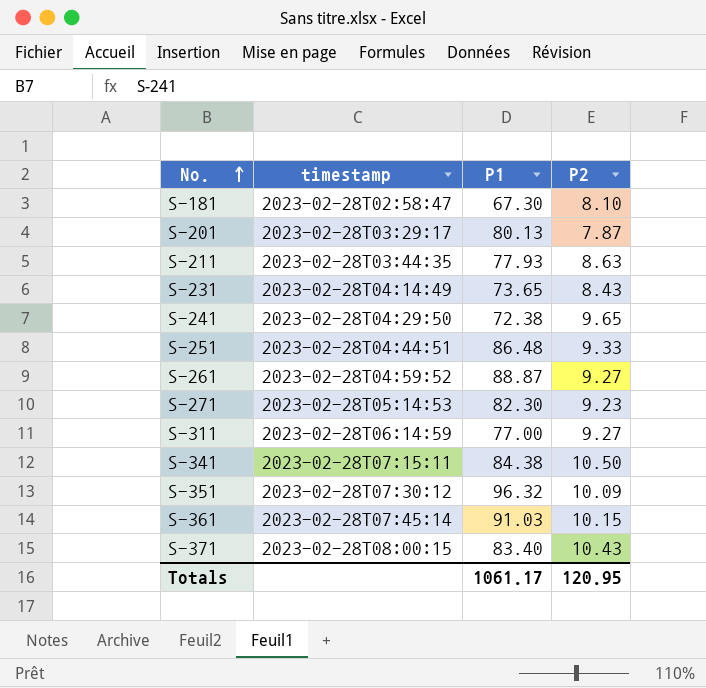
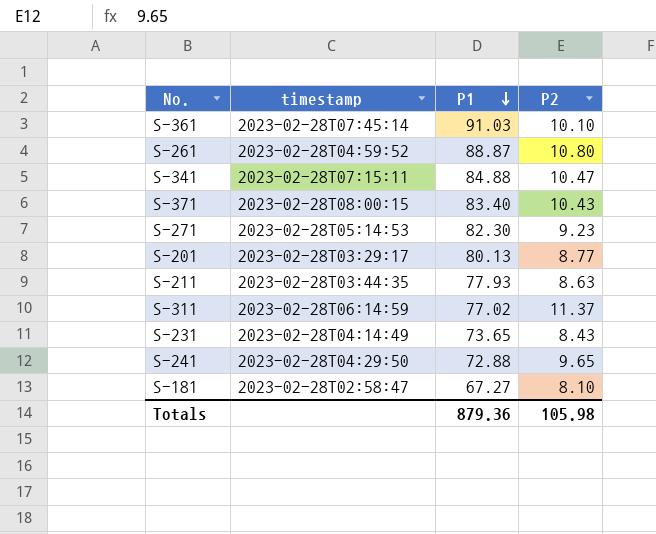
row order: No. ascending -> P1 descending
row S-251: 2023-02-28T04:44:51 | 86.48 | 9.33 -> none
row S-351: 2023-02-28T07:30:12 | 96.32 | 10.09 -> none
S-361 | P2: 10.15 -> 10.10
S-261 | P2: 9.27 -> 10.80
S-341 | P1: 84.38 -> 84.88
S-341 | P2: 10.50 -> 10.47
S-201 | P2: 7.87 -> 8.77
S-311 | P1: 77.00 -> 77.02
S-311 | P2: 9.27 -> 11.37
S-241 | P1: 72.38 -> 72.88
S-181 | P1: 67.30 -> 67.27
Totals | P1: 1061.17 -> 879.36
Totals | P2: 120.95 -> 105.98

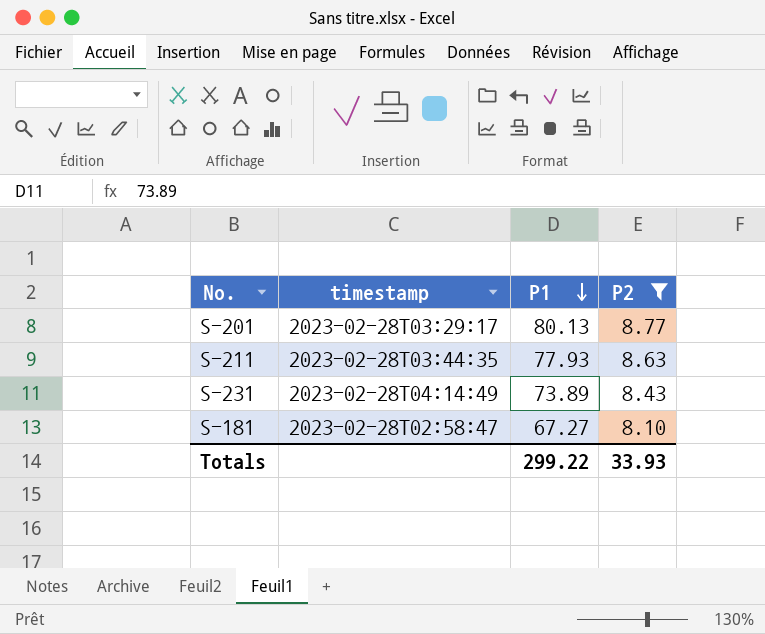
filter: none -> P2 <= 8.77
S-231 | P1: 73.65 -> 73.89
Totals | P1: 879.36 -> 299.22
Totals | P2: 105.98 -> 33.93

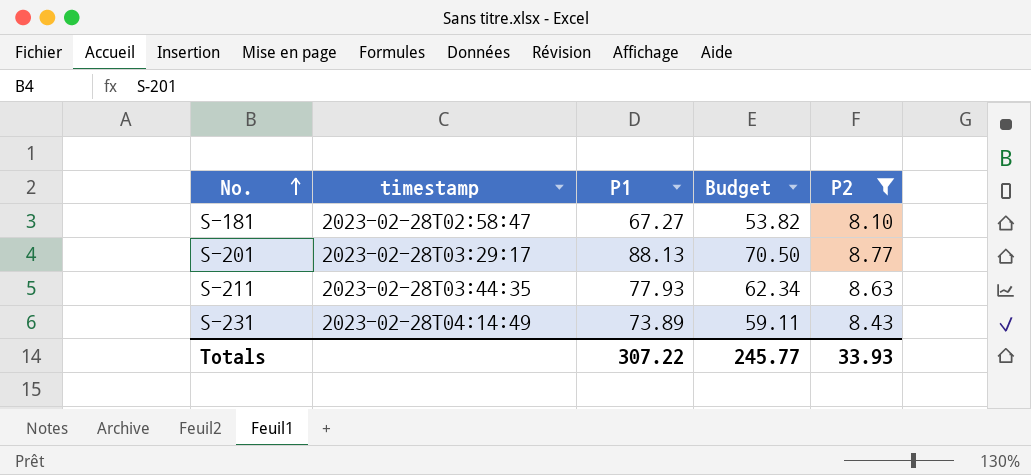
row order: P1 descending -> No. ascending
column Budget | formula: none -> [P1] * 0.8
S-201 | P1: 80.13 -> 88.13
Totals | P1: 299.22 -> 307.22

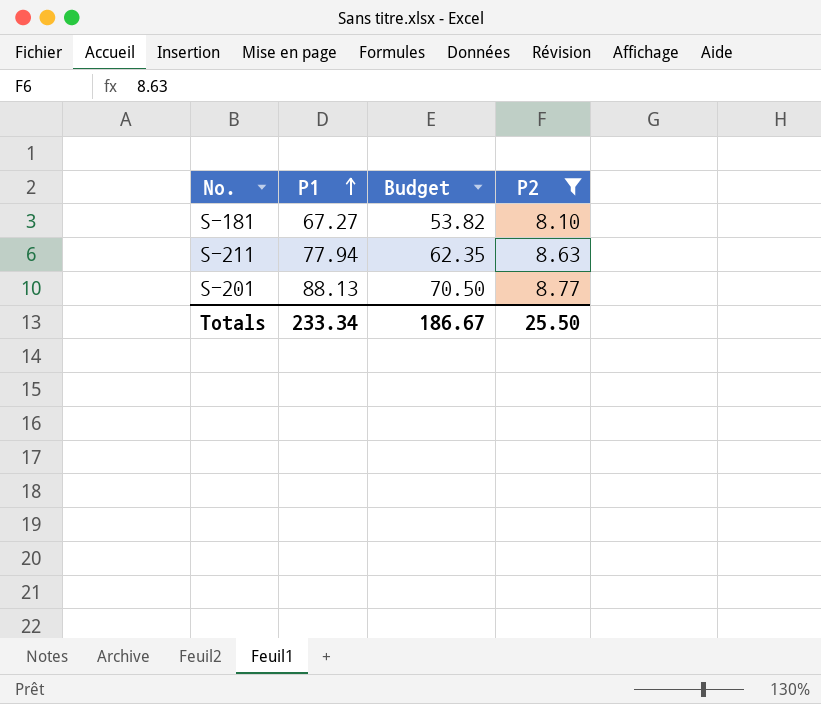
row order: No. ascending -> P1 ascending
column timestamp | position: 2 -> none
row S-231: 2023-02-28T04:14:49 | 73.89 | 59.11 | 8.43 -> none
S-211 | P1: 77.93 -> 77.94
S-211 | Budget: 62.34 -> 62.35
Totals | P1: 307.22 -> 233.34
Totals | Budget: 245.77 -> 186.67
Totals | P2: 33.93 -> 25.50

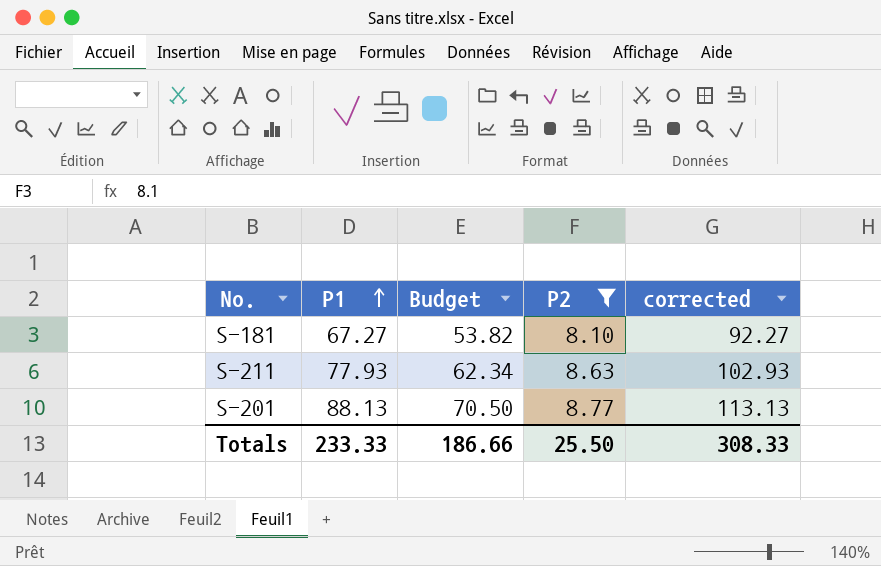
column corrected | formula: none -> [P1] + 25
S-211 | P1: 77.94 -> 77.93
S-211 | Budget: 62.35 -> 62.34
Totals | P1: 233.34 -> 233.33
Totals | Budget: 186.67 -> 186.66

